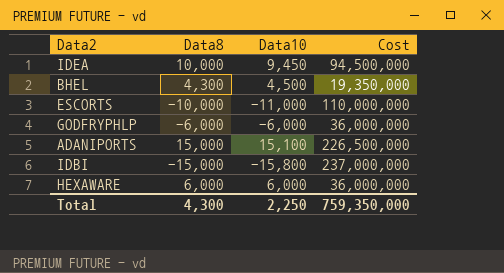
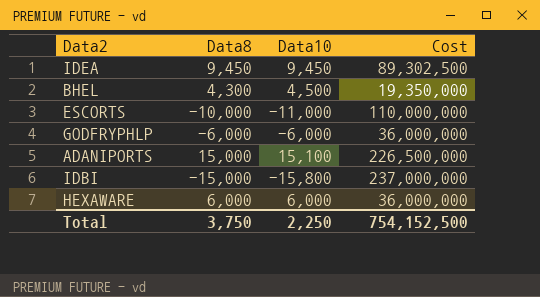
IDEA | Data8: 10,000 -> 9,450
IDEA | Cost: 94,500,000 -> 89,302,500
Total | Data8: 4,300 -> 3,750
Total | Cost: 759,350,000 -> 754,152,500

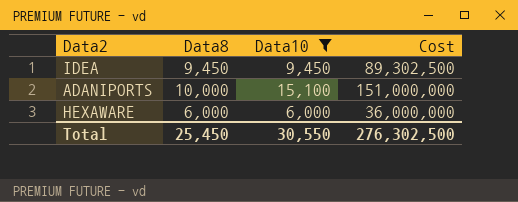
filter: none -> Data10 >= 6,000
ADANIPORTS | Data8: 15,000 -> 10,000
ADANIPORTS | Cost: 226,500,000 -> 151,000,000
Total | Data8: 3,750 -> 25,450
Total | Data10: 2,250 -> 30,550
Total | Cost: 754,152,500 -> 276,302,500

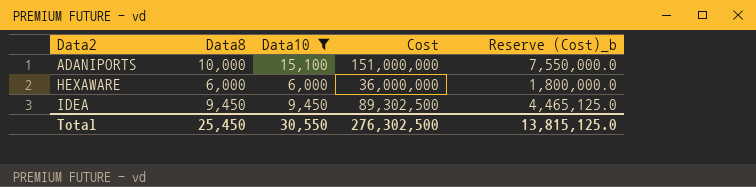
row order: none -> Data2 ascending
column Reserve (Cost)_b | formula: none -> [Cost] * 0.05

